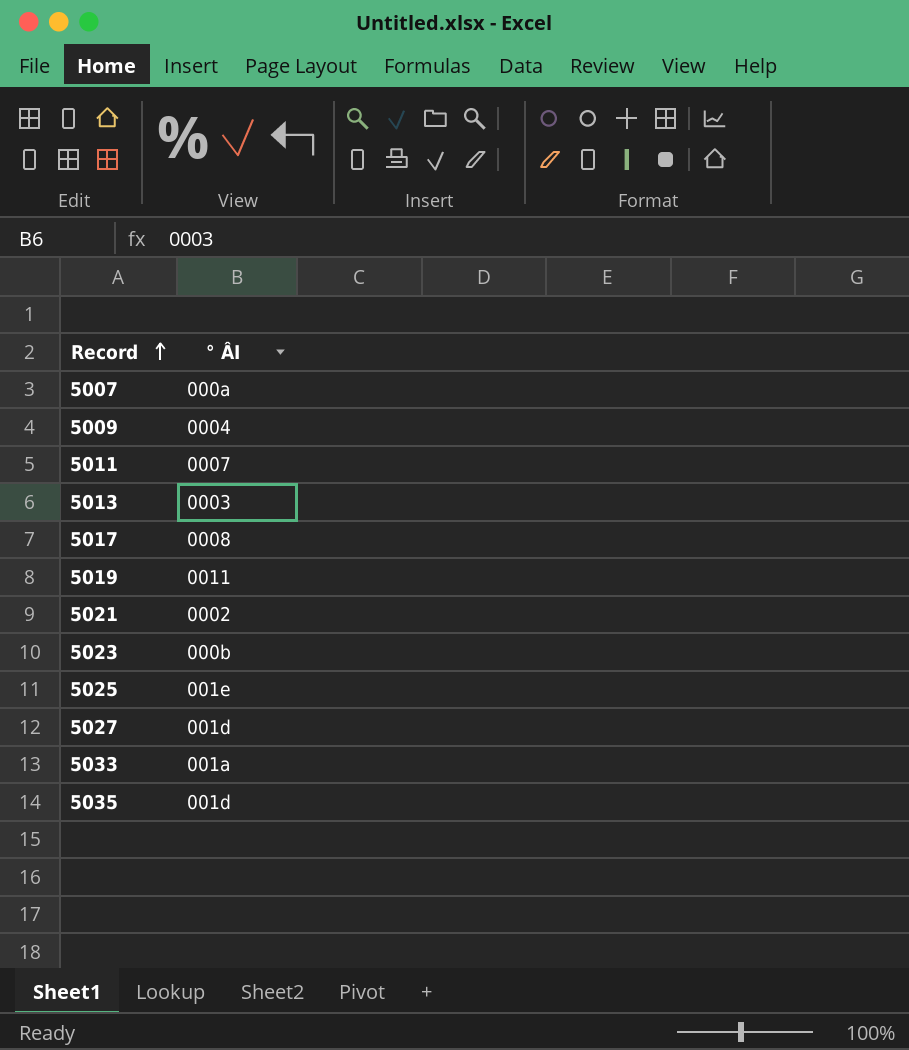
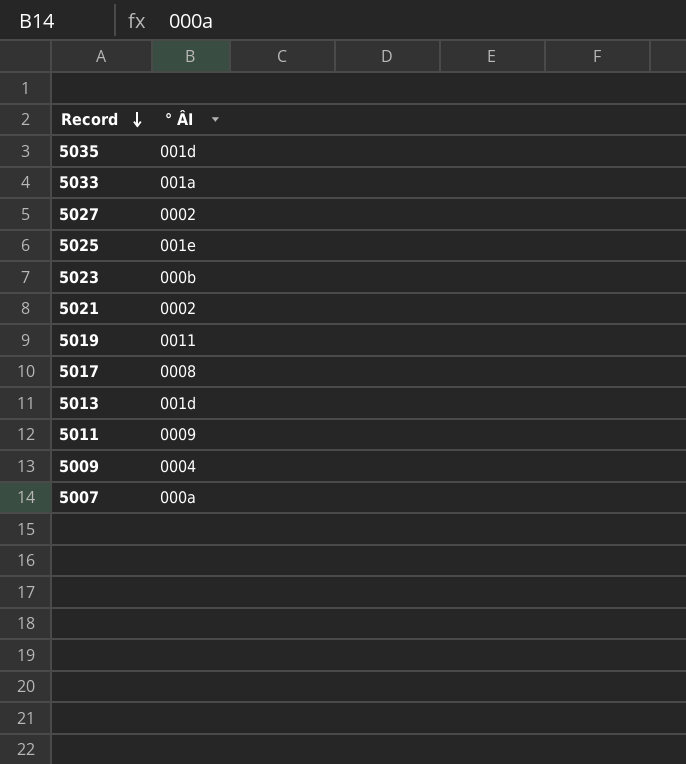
row order: Record ascending -> Record descending
5027 | ° ÂI: 001d -> 0002
5013 | ° ÂI: 0003 -> 001d
5011 | ° ÂI: 0007 -> 0009

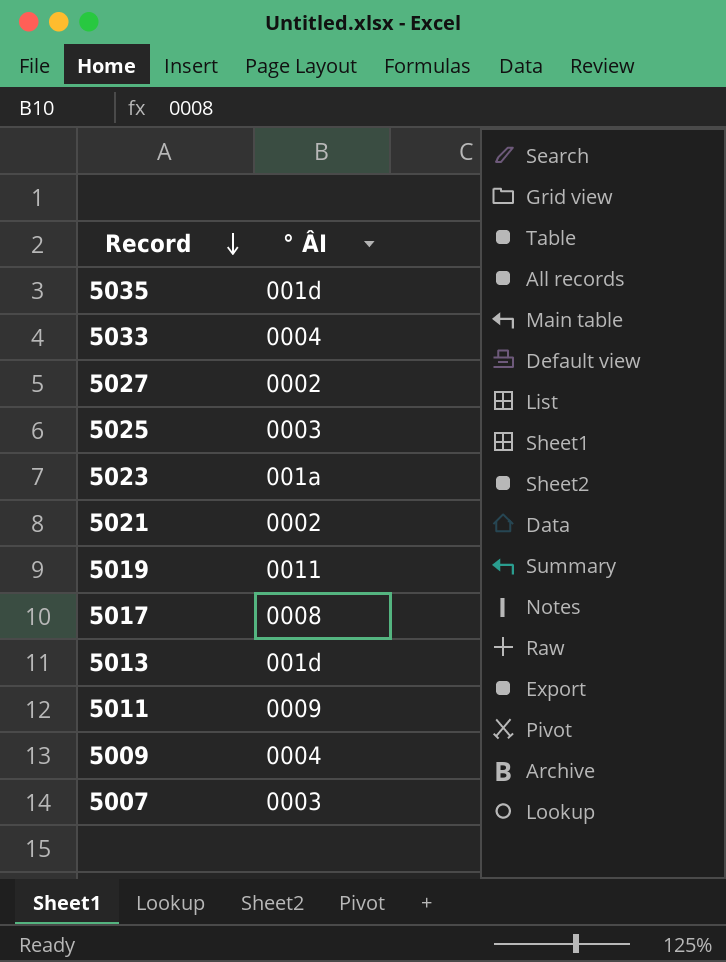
5033 | ° ÂI: 001a -> 0004
5025 | ° ÂI: 001e -> 0003
5023 | ° ÂI: 000b -> 001a
5007 | ° ÂI: 000a -> 0003

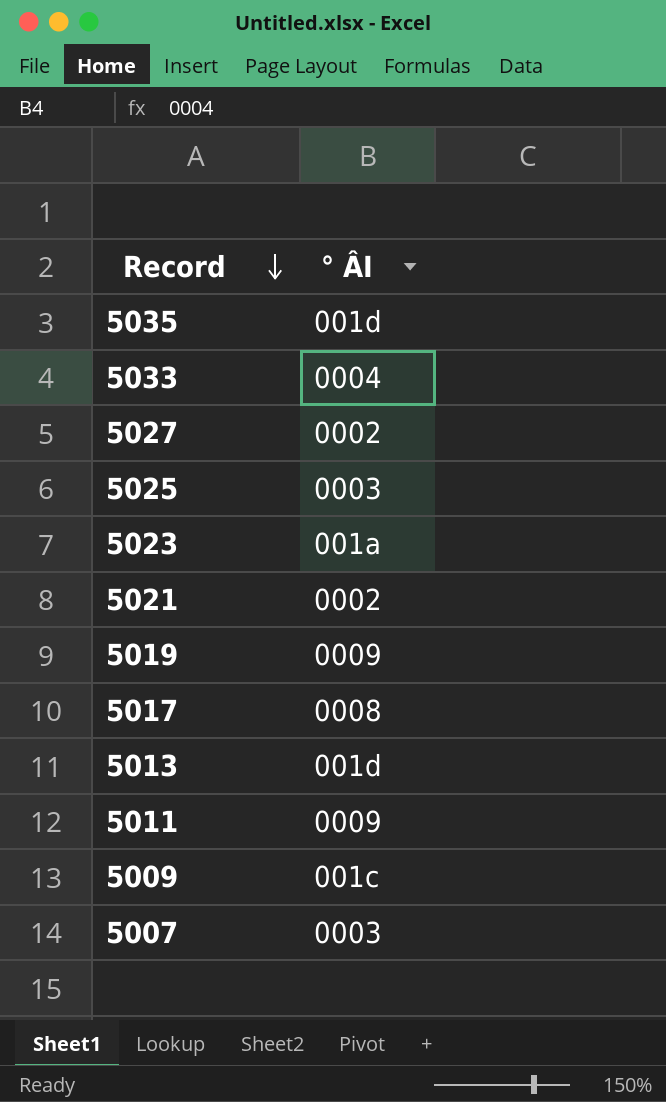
5019 | ° ÂI: 0011 -> 0009
5009 | ° ÂI: 0004 -> 001c

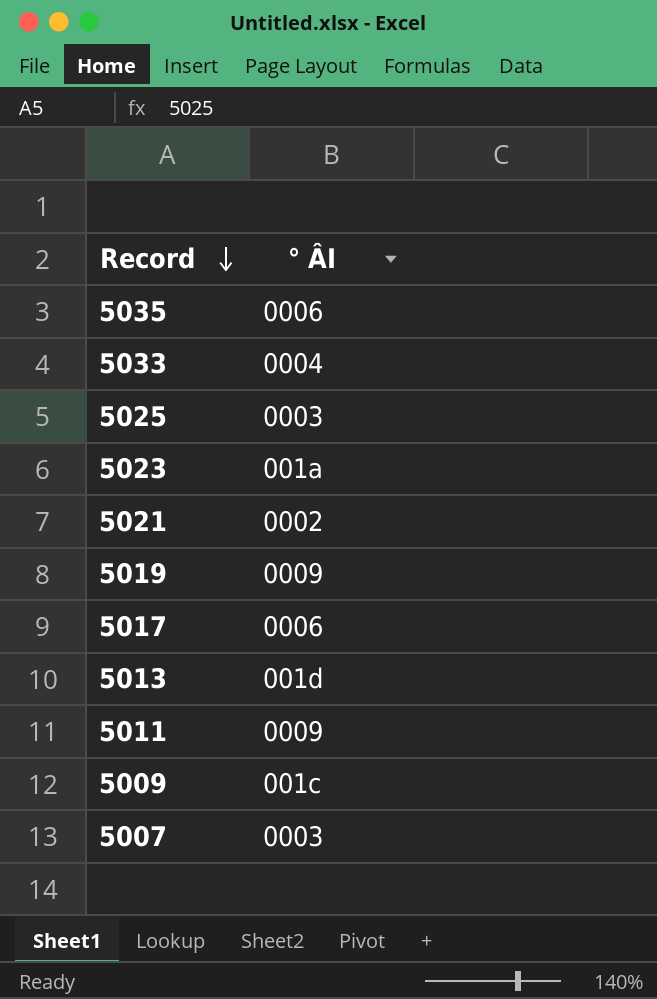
row 5027: 0002 -> none
5035 | ° ÂI: 001d -> 0006
5017 | ° ÂI: 0008 -> 0006

